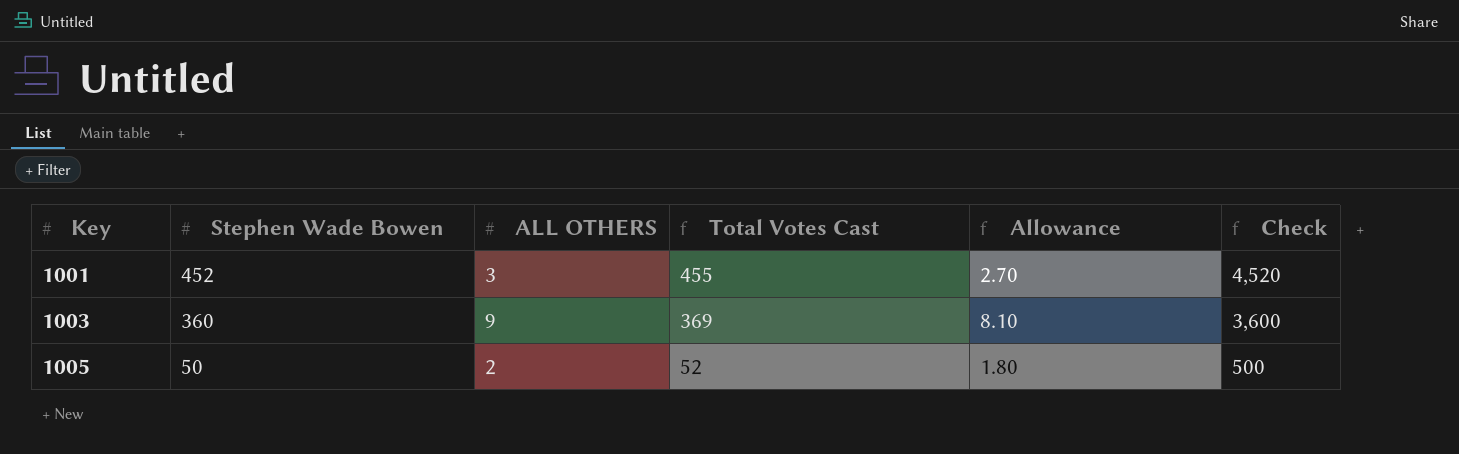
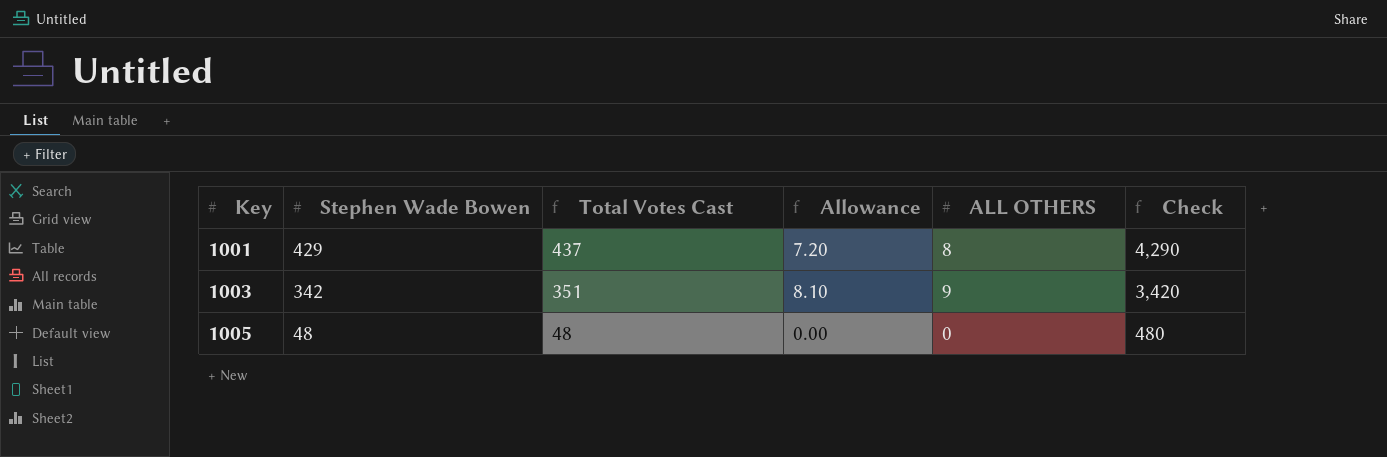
column ALL OTHERS | position: 3 -> 5
1001 | Stephen Wade Bowen: 452 -> 429
1001 | Total Votes Cast: 455 -> 437
1001 | Allowance: 2.70 -> 7.20
1001 | ALL OTHERS: 3 -> 8
1001 | Check: 4,520 -> 4,290
1003 | Stephen Wade Bowen: 360 -> 342
1003 | Total Votes Cast: 369 -> 351
1003 | Check: 3,600 -> 3,420
1005 | Stephen Wade Bowen: 50 -> 48
1005 | Total Votes Cast: 52 -> 48
1005 | Allowance: 1.80 -> 0.00
1005 | ALL OTHERS: 2 -> 0
1005 | Check: 500 -> 480

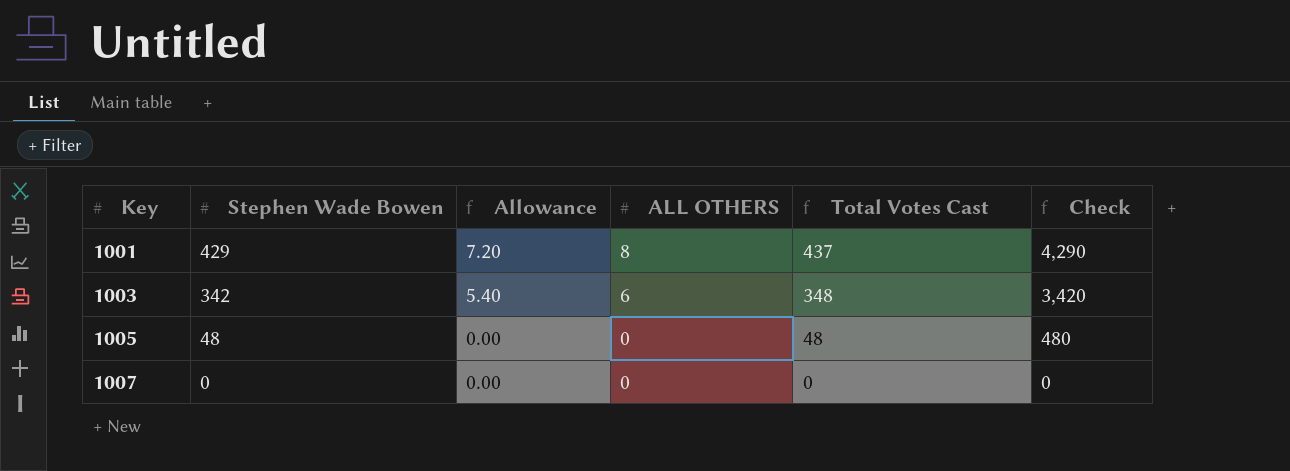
column Total Votes Cast | position: 3 -> 5
1003 | Allowance: 8.10 -> 5.40
1003 | ALL OTHERS: 9 -> 6
1003 | Total Votes Cast: 351 -> 348
row 1007: none -> 0 | 0.00 | 0 | 0 | 0

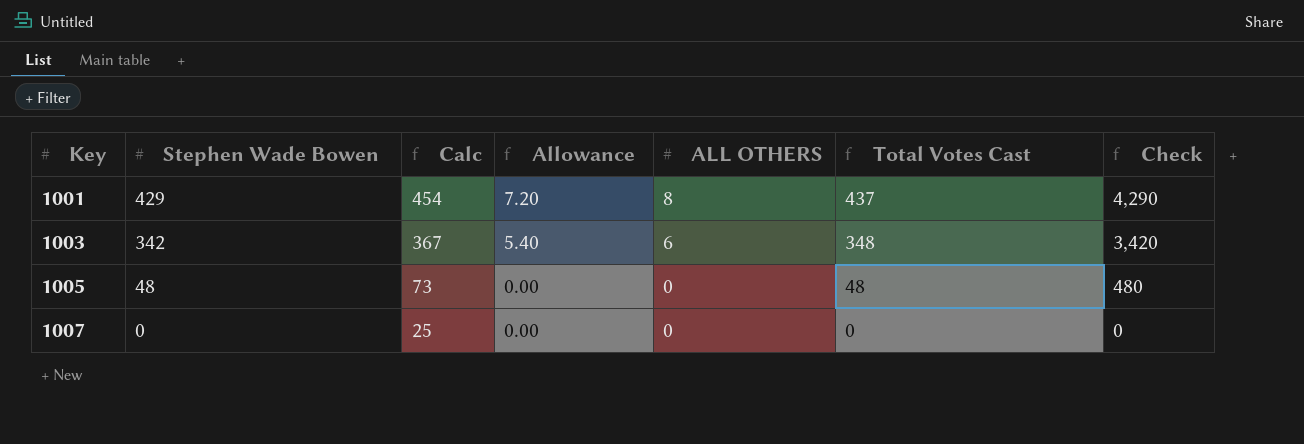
column Calc | formula: none -> [Stephen Wade Bowen] + 25

